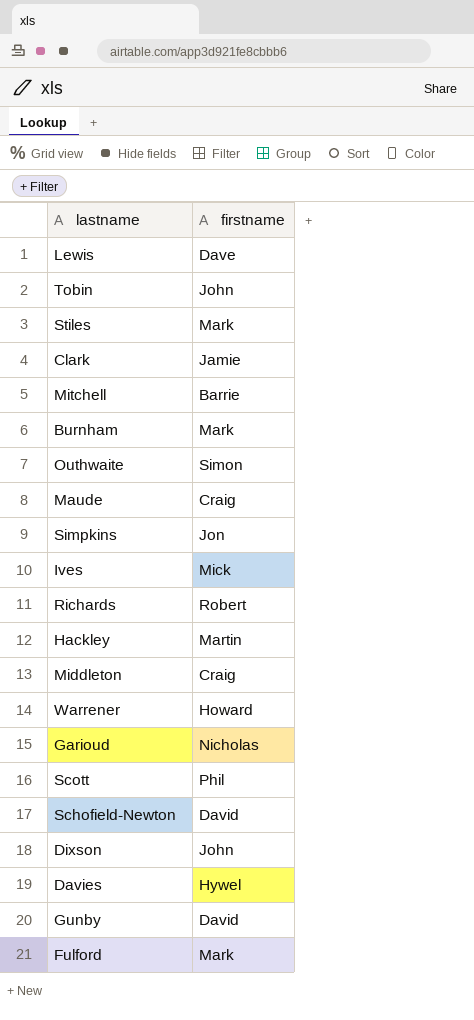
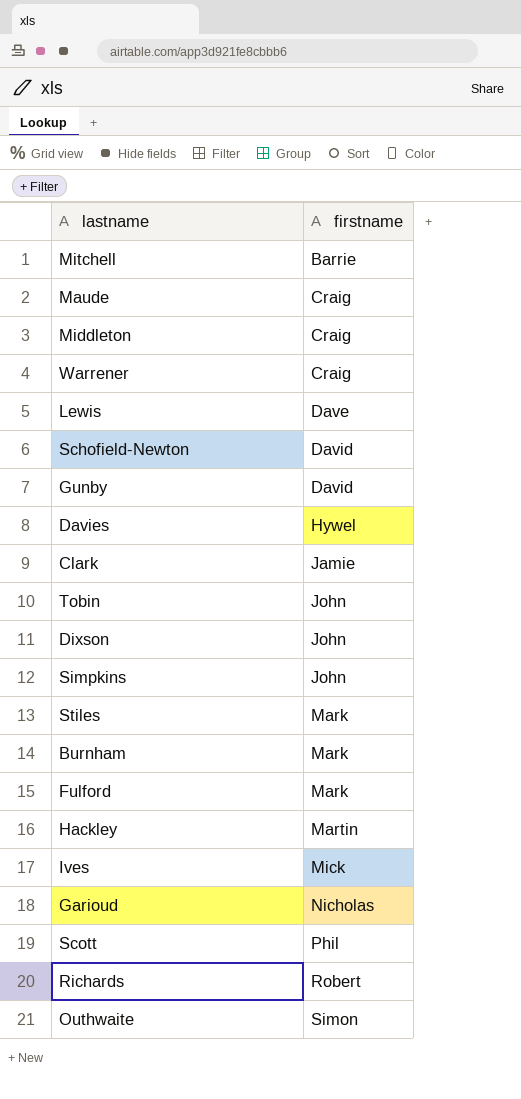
row order: none -> firstname ascending
Warrener | firstname: Howard -> Craig
Simpkins | firstname: Jon -> John

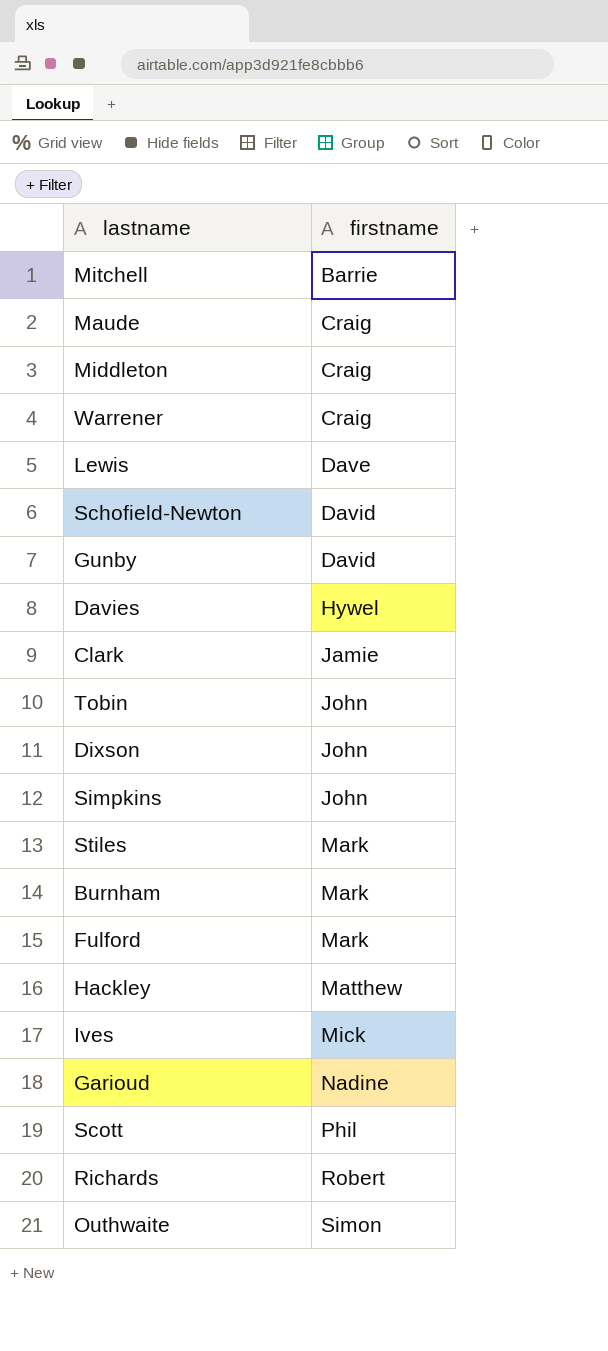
Hackley | firstname: Martin -> Matthew
Garioud | firstname: Nicholas -> Nadine

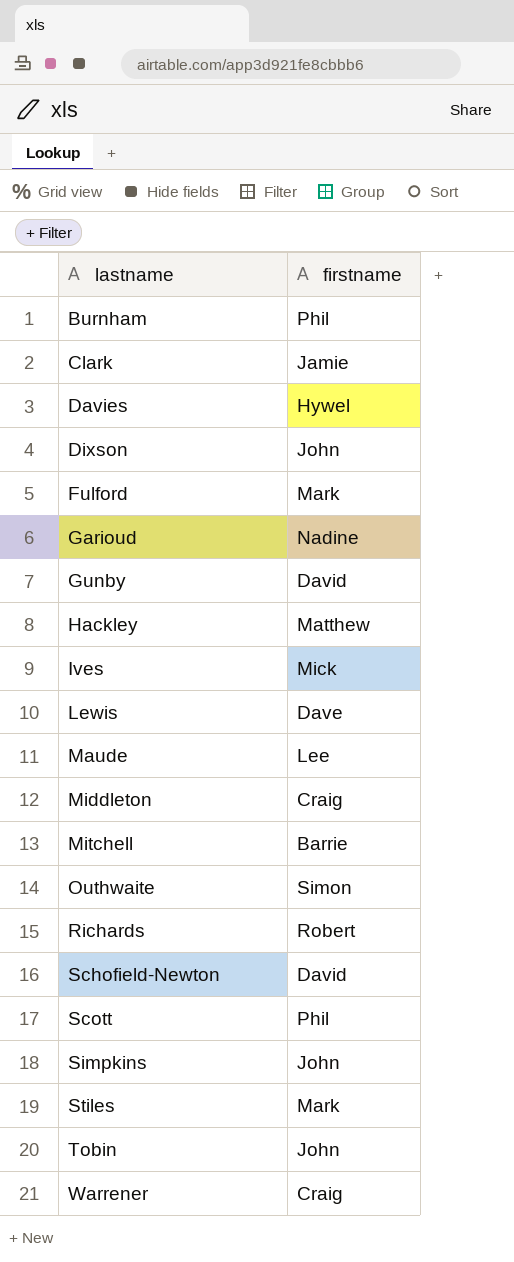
row order: firstname ascending -> lastname ascending
Burnham | firstname: Mark -> Phil
Maude | firstname: Craig -> Lee

